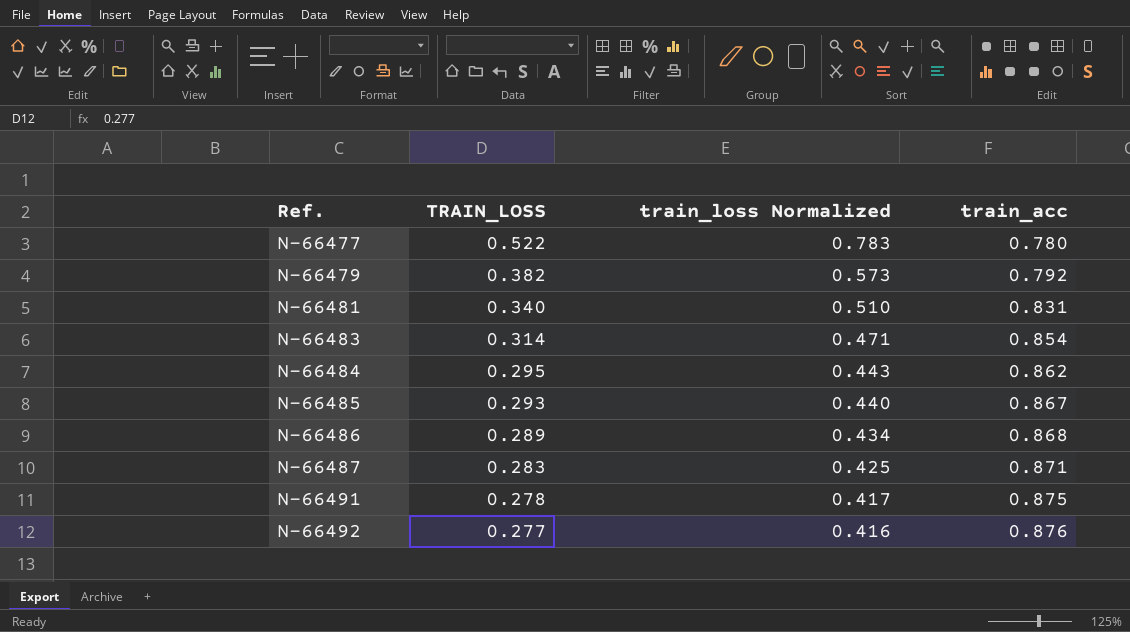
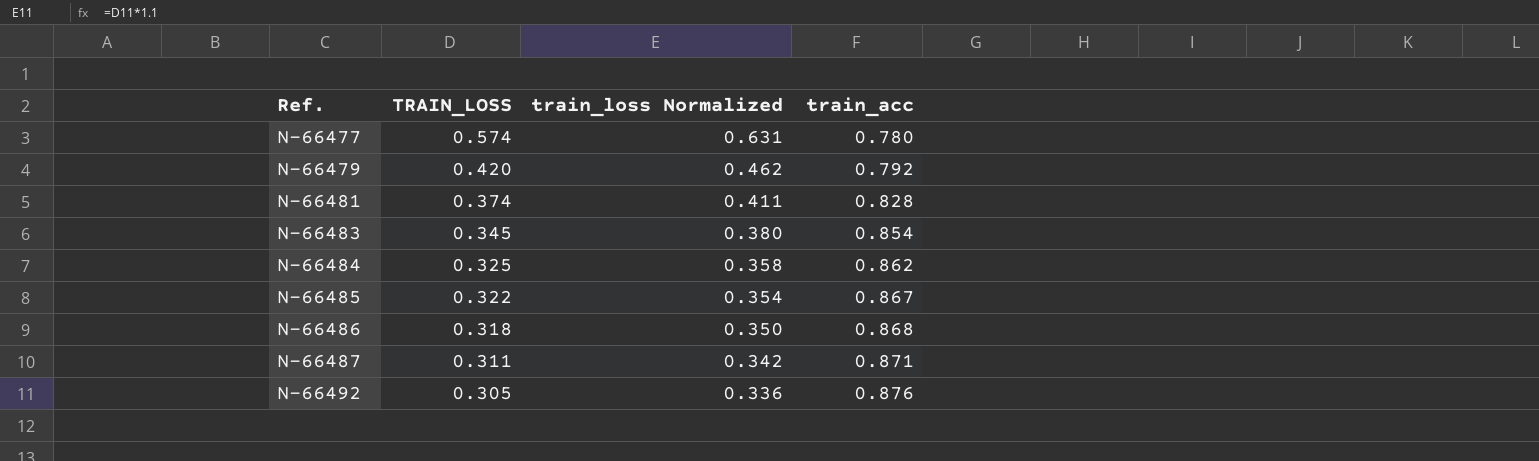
column train_loss Normalized | formula: [TRAIN_LOSS] * 1.5 -> [TRAIN_LOSS] * 1.1
row N-66491: 0.278 | 0.417 | 0.875 -> none
N-66477 | TRAIN_LOSS: 0.522 -> 0.574
N-66479 | TRAIN_LOSS: 0.382 -> 0.420
N-66481 | TRAIN_LOSS: 0.340 -> 0.374
N-66481 | train_acc: 0.831 -> 0.828
N-66483 | TRAIN_LOSS: 0.314 -> 0.345
N-66484 | TRAIN_LOSS: 0.295 -> 0.325
N-66485 | TRAIN_LOSS: 0.293 -> 0.322
N-66486 | TRAIN_LOSS: 0.289 -> 0.318
N-66487 | TRAIN_LOSS: 0.283 -> 0.311
N-66492 | TRAIN_LOSS: 0.277 -> 0.305

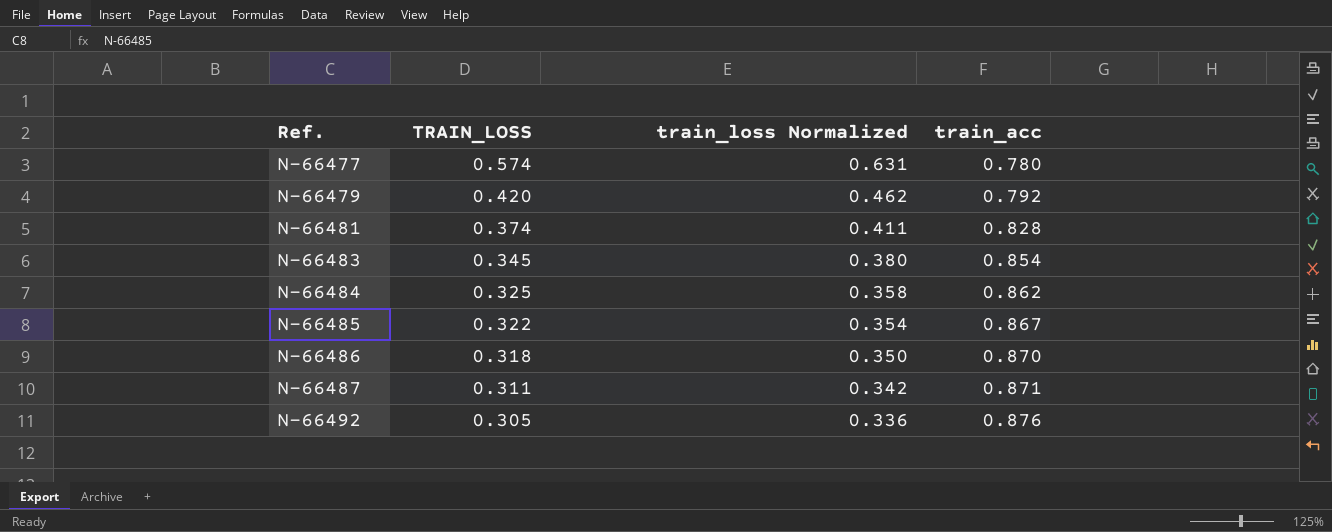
N-66486 | train_acc: 0.868 -> 0.870

